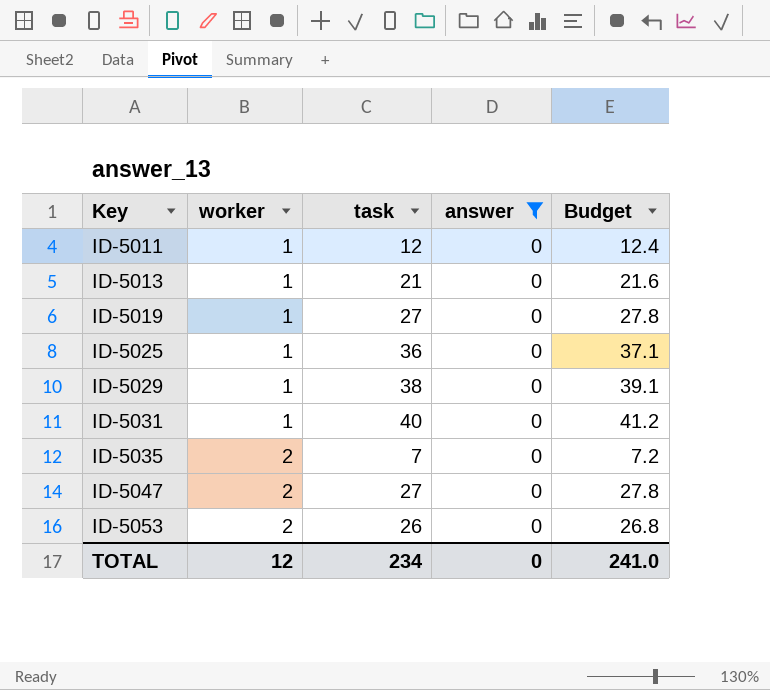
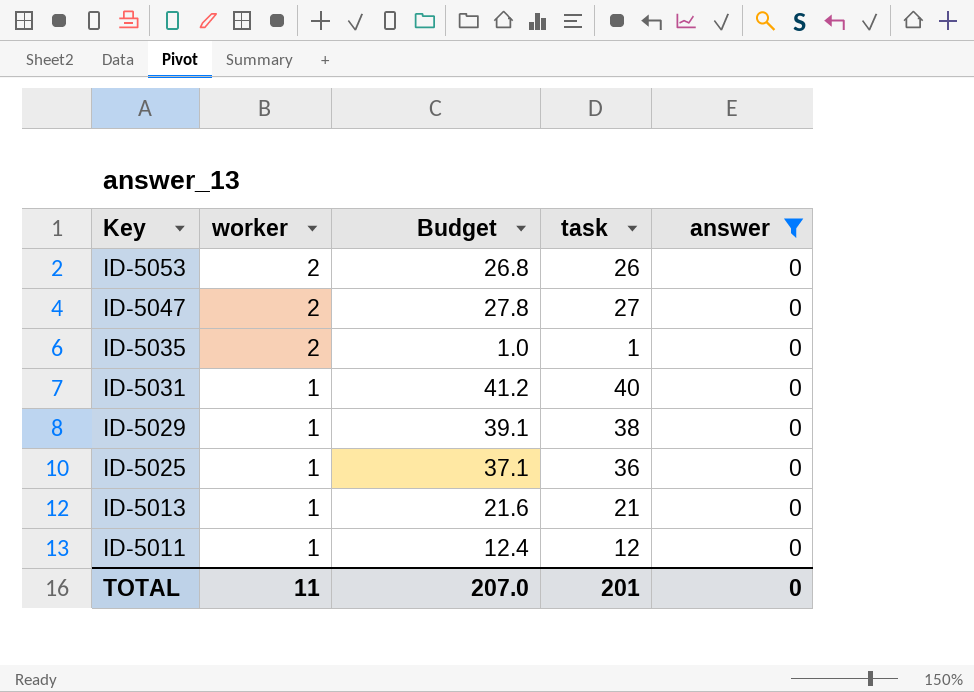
row order: Key ascending -> Key descending
column Budget | position: 5 -> 3
row ID-5019: 1 | 27 | 0 | 27.8 -> none
ID-5035 | Budget: 7.2 -> 1.0
ID-5035 | task: 7 -> 1
TOTAL | worker: 12 -> 11
TOTAL | Budget: 241.0 -> 207.0
TOTAL | task: 234 -> 201

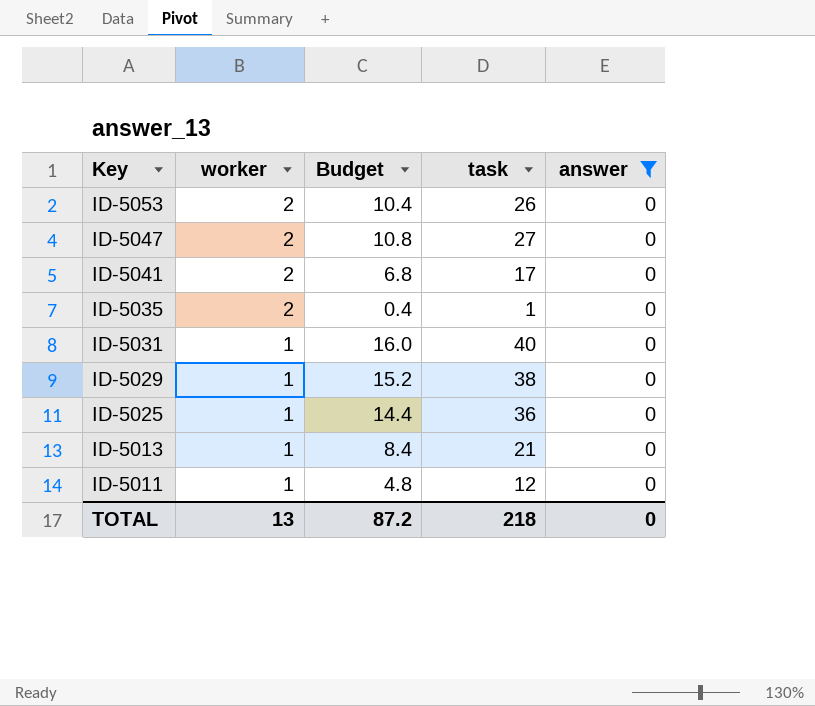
column Budget | formula: [task] * 1.03 -> [task] * 0.4
row ID-5041: none -> 2 | 6.8 | 17 | 0
TOTAL | worker: 11 -> 13
TOTAL | Budget: 207.0 -> 87.2
TOTAL | task: 201 -> 218

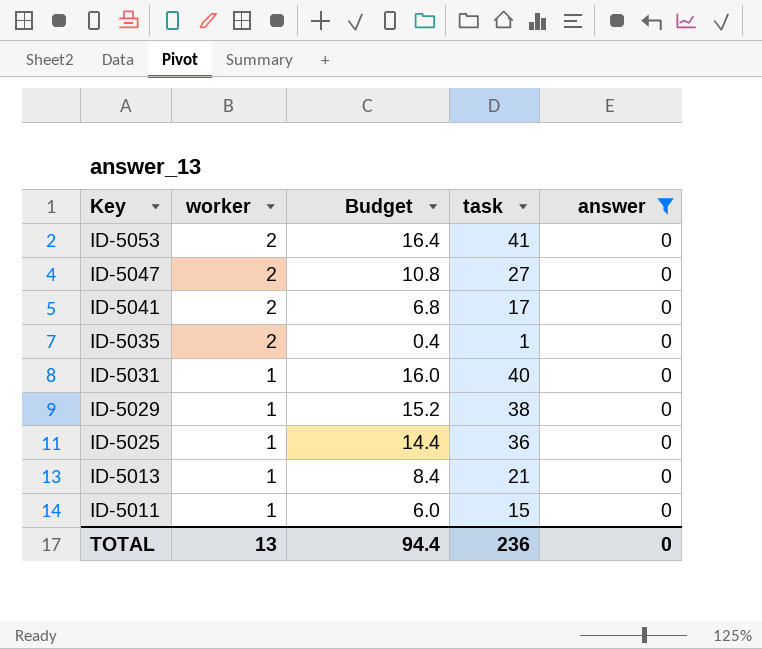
ID-5053 | Budget: 10.4 -> 16.4
ID-5053 | task: 26 -> 41
ID-5011 | Budget: 4.8 -> 6.0
ID-5011 | task: 12 -> 15
TOTAL | Budget: 87.2 -> 94.4
TOTAL | task: 218 -> 236

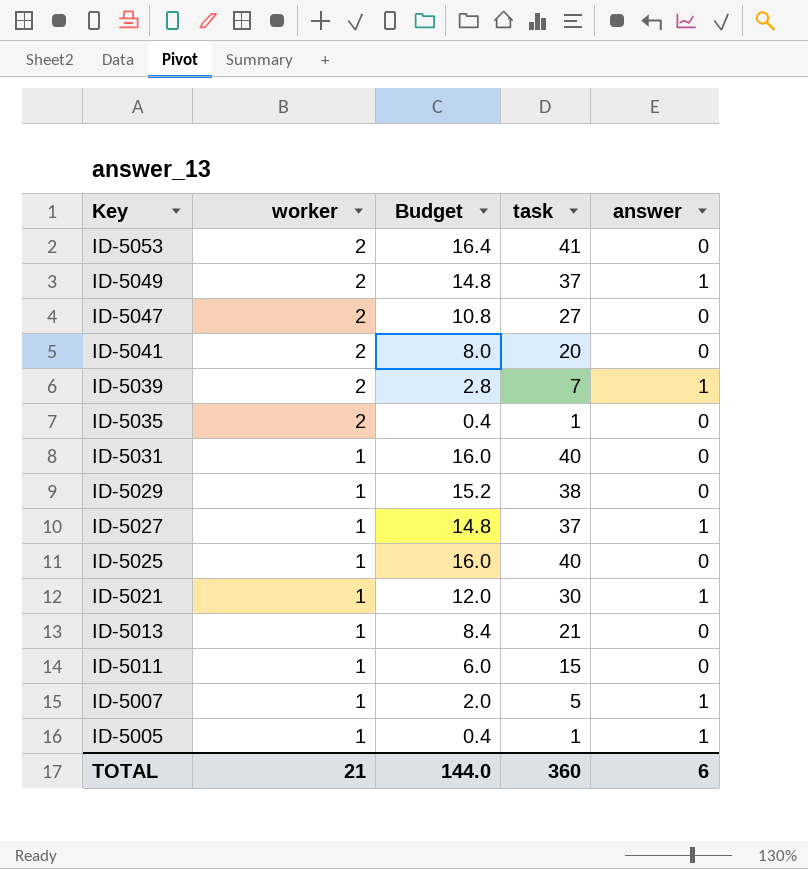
filter: answer = 0 -> none
ID-5041 | Budget: 6.8 -> 8.0
ID-5041 | task: 17 -> 20
ID-5025 | Budget: 14.4 -> 16.0
ID-5025 | task: 36 -> 40
TOTAL | worker: 13 -> 21
TOTAL | Budget: 94.4 -> 144.0
TOTAL | task: 236 -> 360
TOTAL | answer: 0 -> 6

